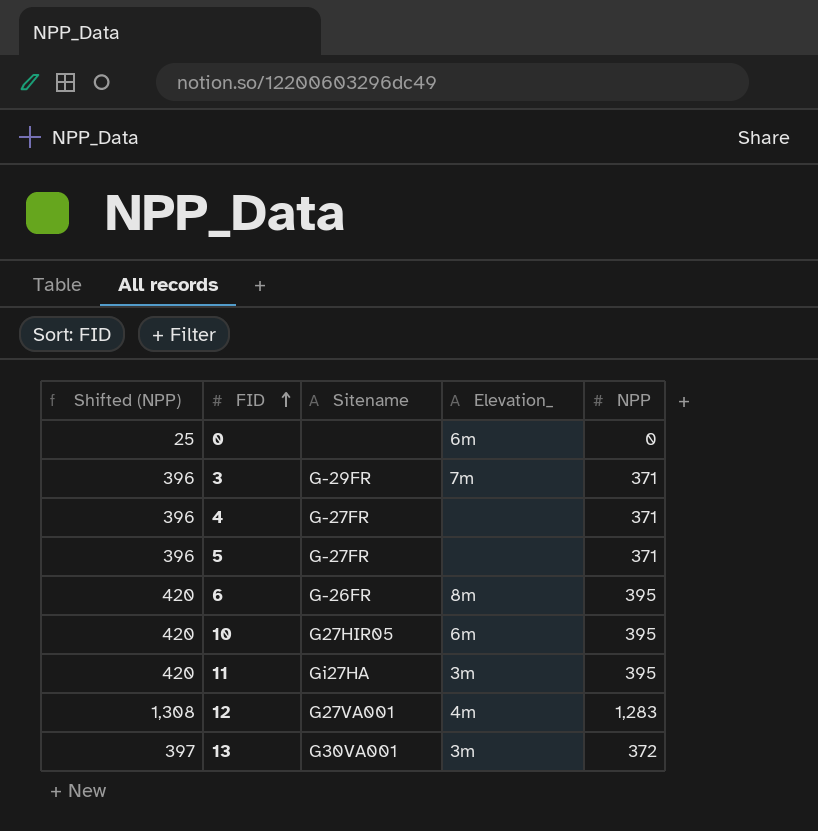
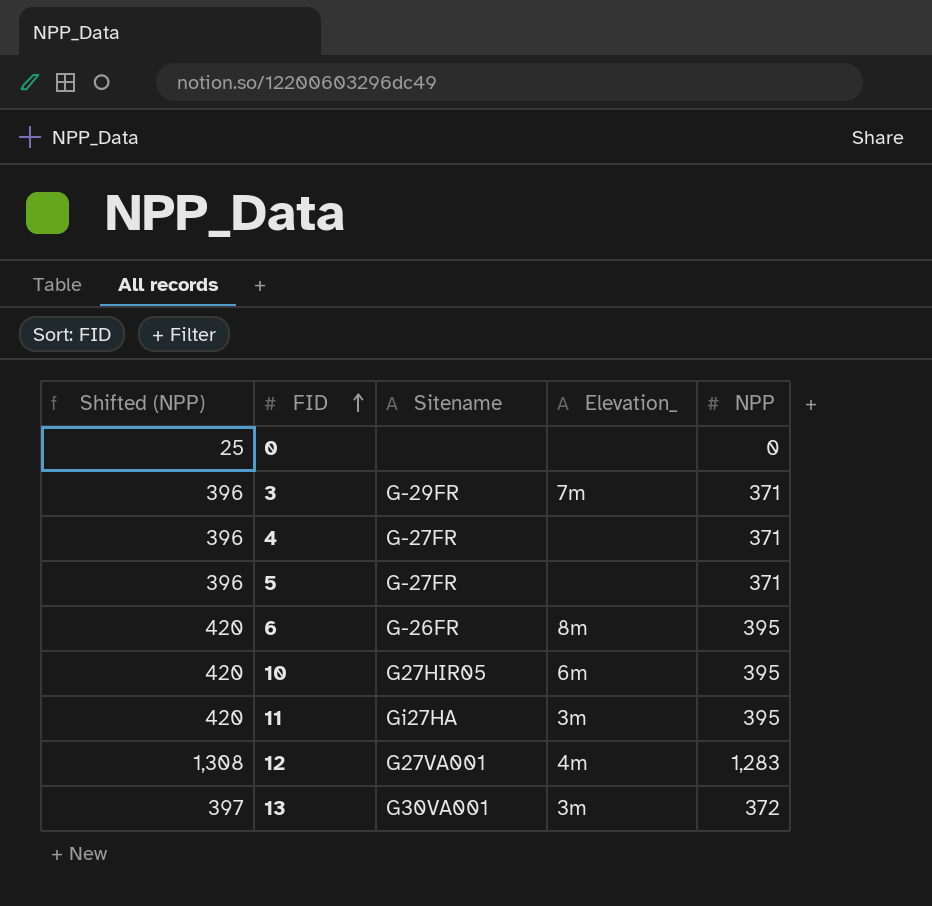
0 | Elevation_: 6m -> none

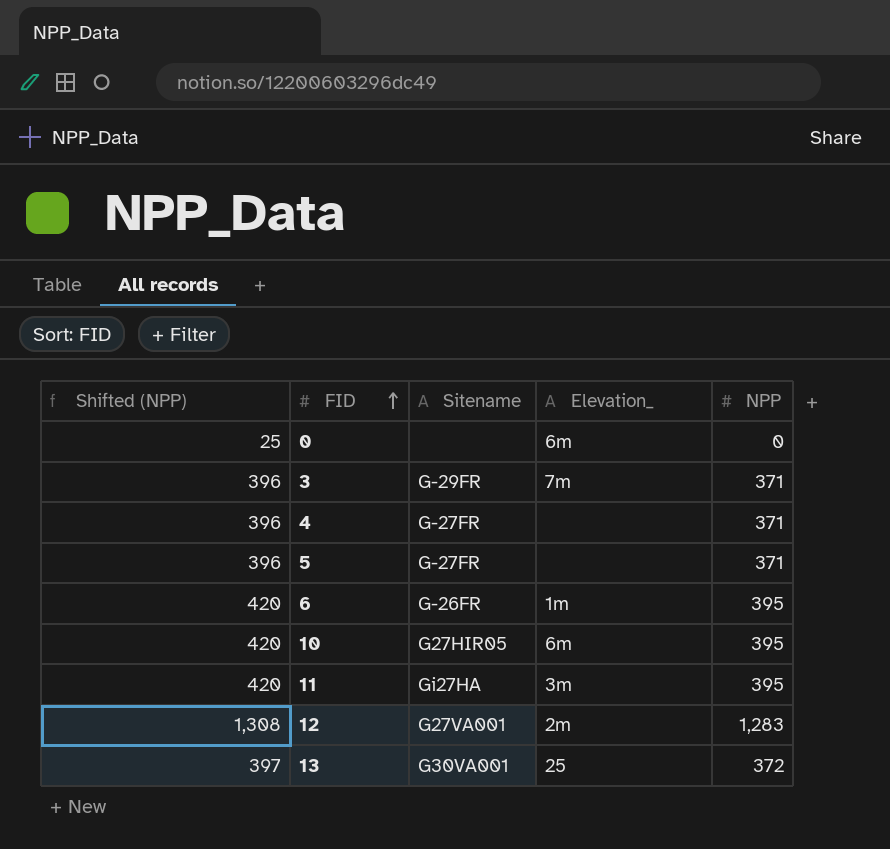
0 | Elevation_: none -> 6m
6 | Elevation_: 8m -> 1m
12 | Elevation_: 4m -> 2m
13 | Elevation_: 3m -> 25

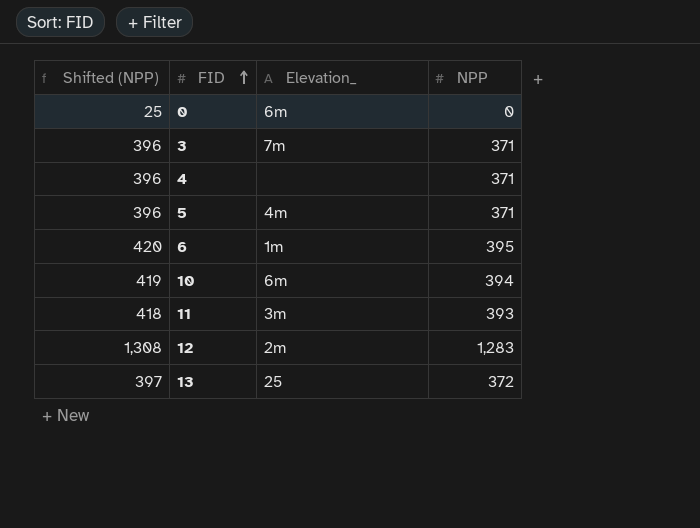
column Sitename | position: 3 -> none
5 | Elevation_: none -> 4m
10 | Shifted (NPP): 420 -> 419
10 | NPP: 395 -> 394
11 | Shifted (NPP): 420 -> 418
11 | NPP: 395 -> 393

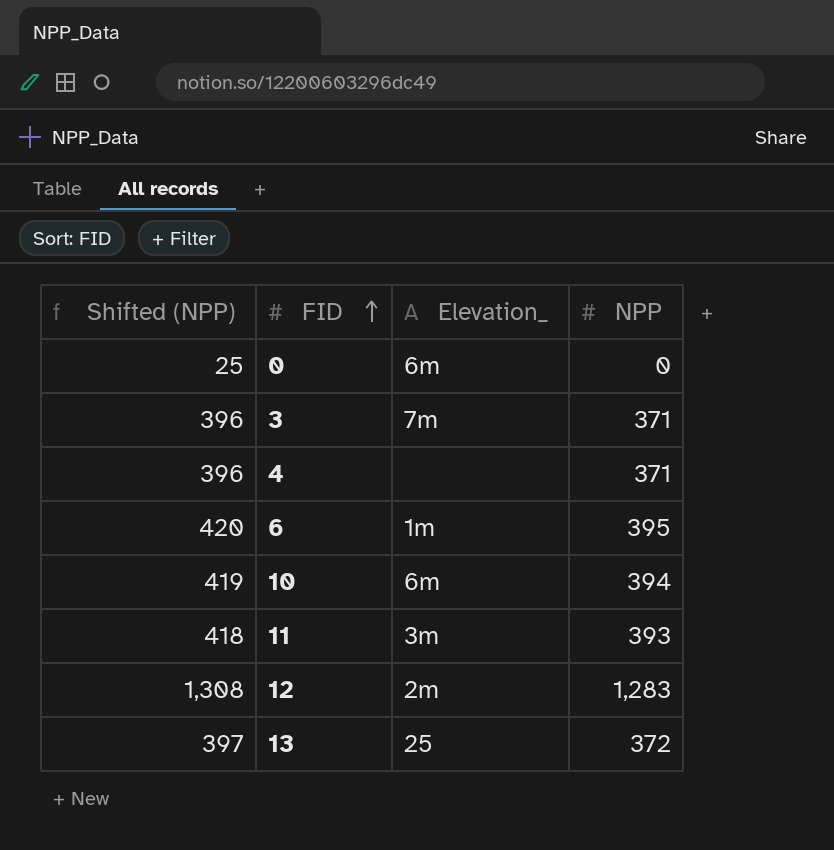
row 5: 396 | 4m | 371 -> none

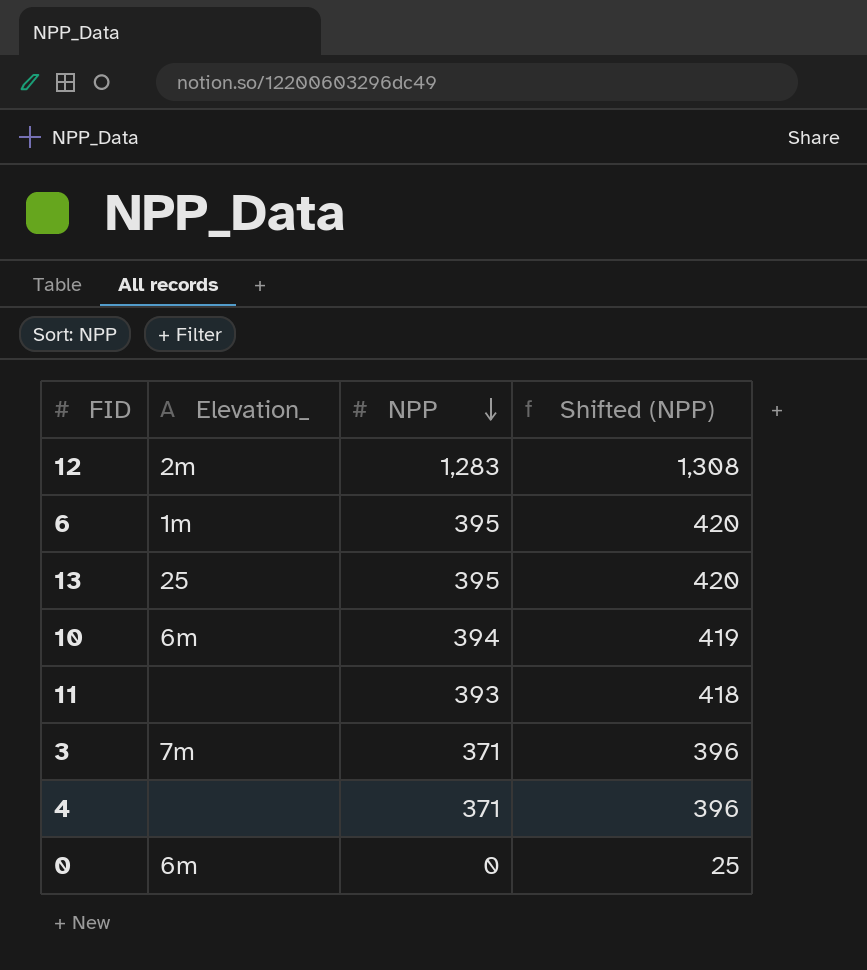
row order: FID ascending -> NPP descending
column Shifted (NPP) | position: 1 -> 4
13 | NPP: 372 -> 395
13 | Shifted (NPP): 397 -> 420
11 | Elevation_: 3m -> none

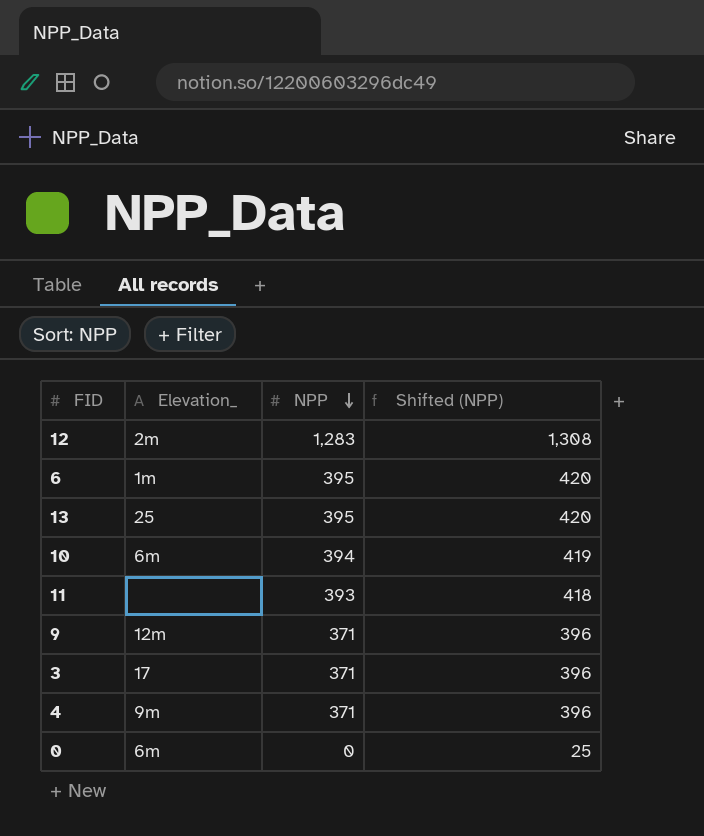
row 9: none -> 12m | 371 | 396
3 | Elevation_: 7m -> 17
4 | Elevation_: none -> 9m

